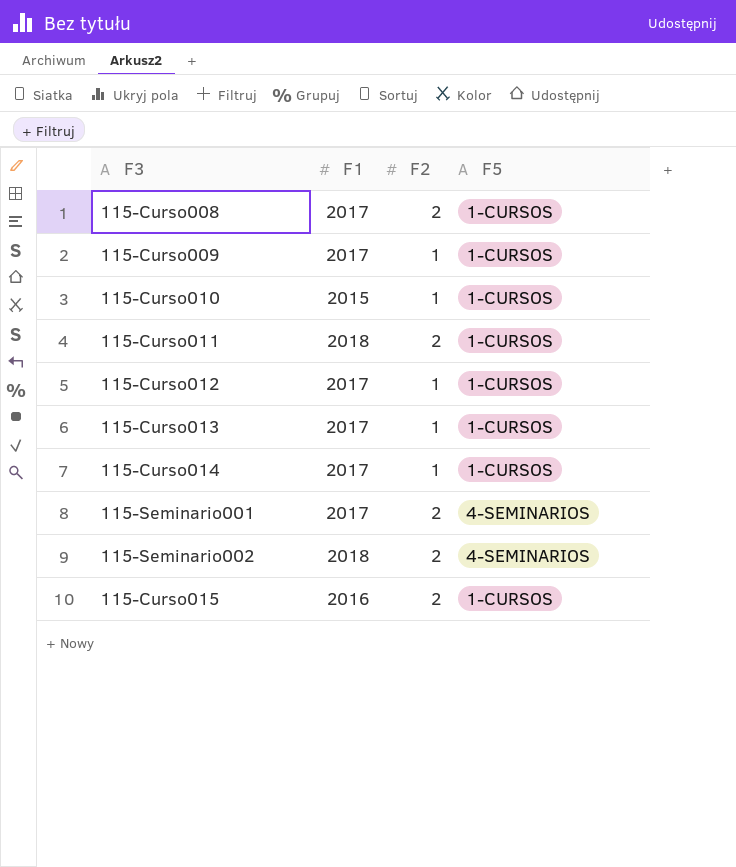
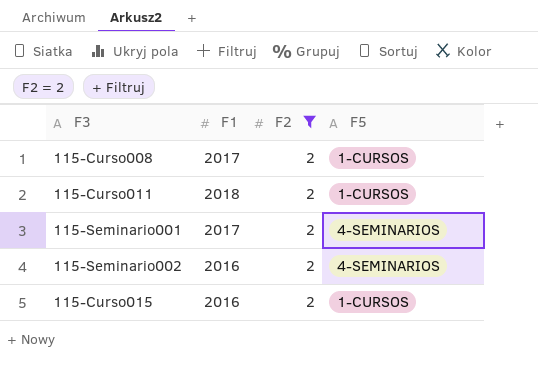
filter: none -> F2 = 2
115-Seminario002 | F1: 2018 -> 2016

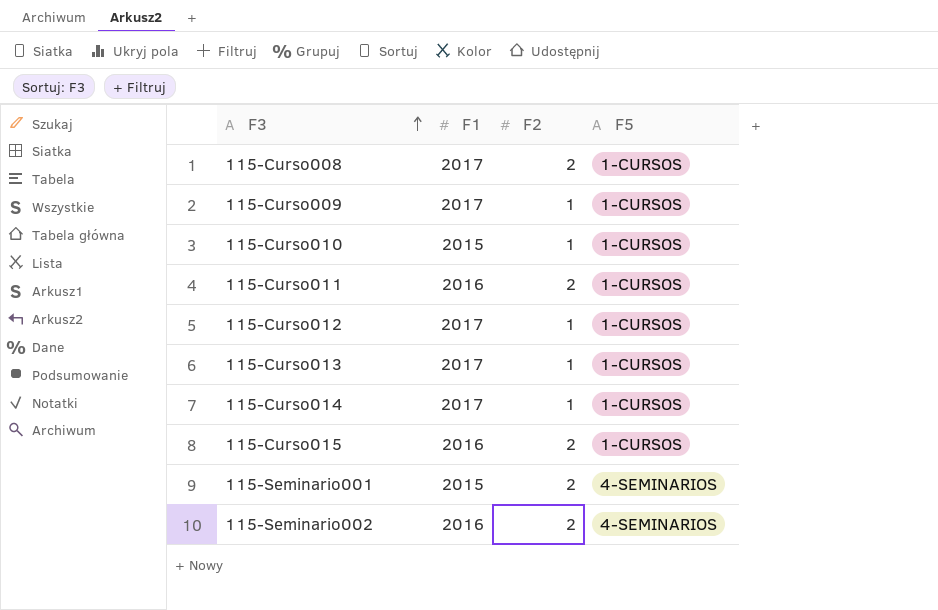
filter: F2 = 2 -> none
row order: none -> F3 ascending
115-Curso011 | F1: 2018 -> 2016
115-Seminario001 | F1: 2017 -> 2015

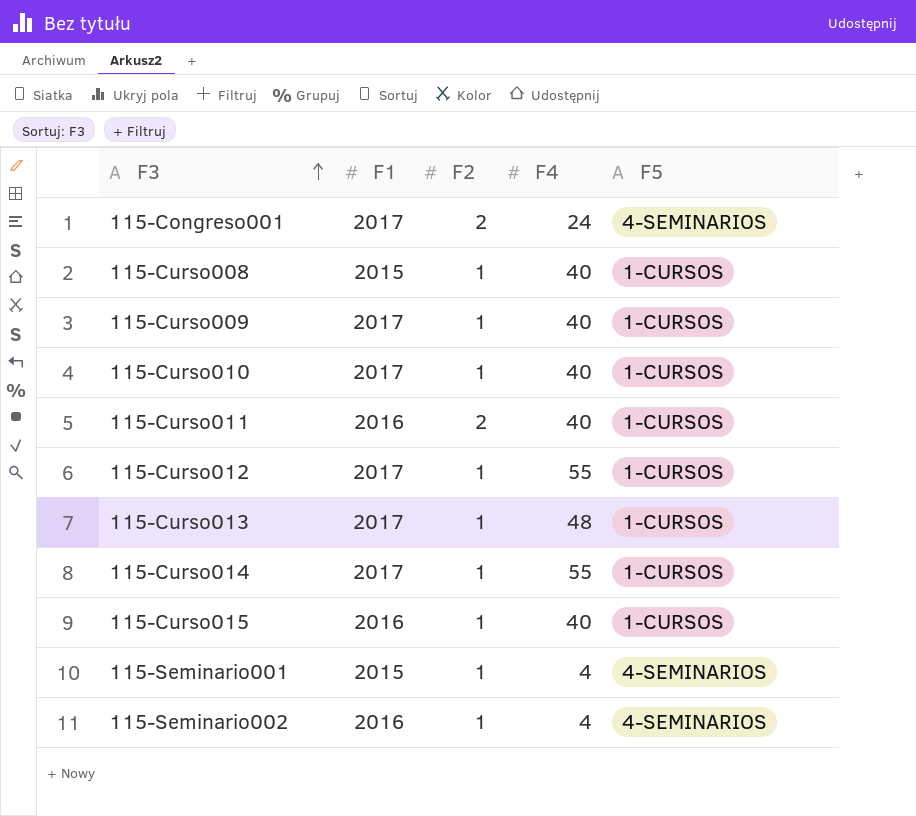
column F4 | position: none -> 4
row 115-Congreso001: none -> 2017 | 2 | 24 | 4-SEMINARIOS
115-Curso008 | F1: 2017 -> 2015
115-Curso008 | F2: 2 -> 1
115-Curso010 | F1: 2015 -> 2017
115-Curso015 | F2: 2 -> 1
115-Seminario001 | F2: 2 -> 1
115-Seminario002 | F2: 2 -> 1

